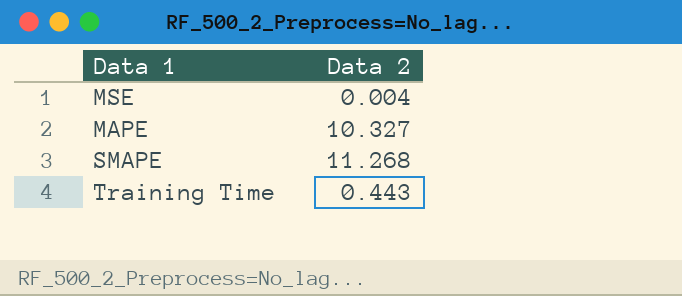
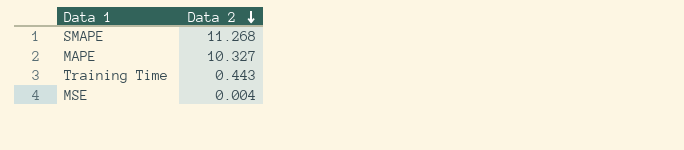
row order: none -> Data 2 descending

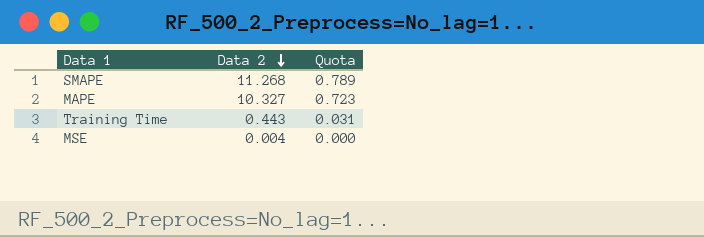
column Quota | formula: none -> [Data 2] * 0.07

